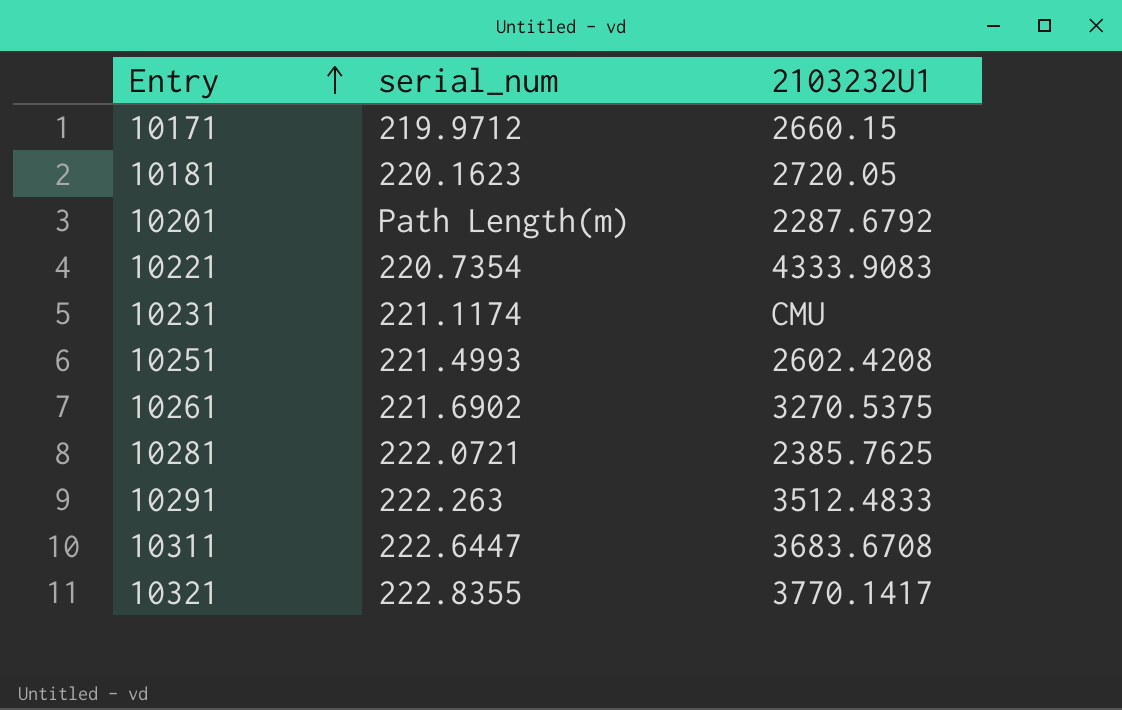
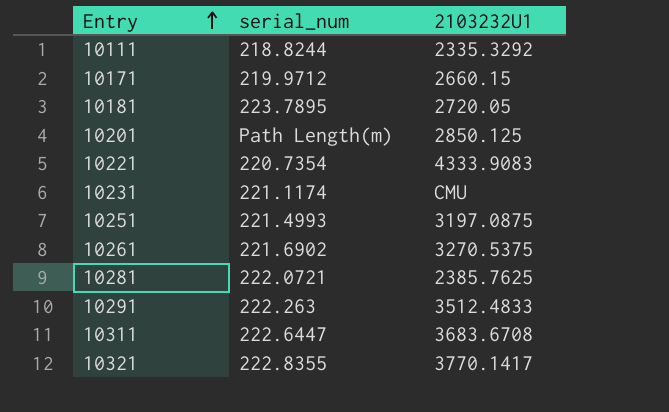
row 10111: none -> 218.8244 | 2335.3292
10181 | serial_num: 220.1623 -> 223.7895
10201 | 2103232U1: 2287.6792 -> 2850.125
10251 | 2103232U1: 2602.4208 -> 3197.0875

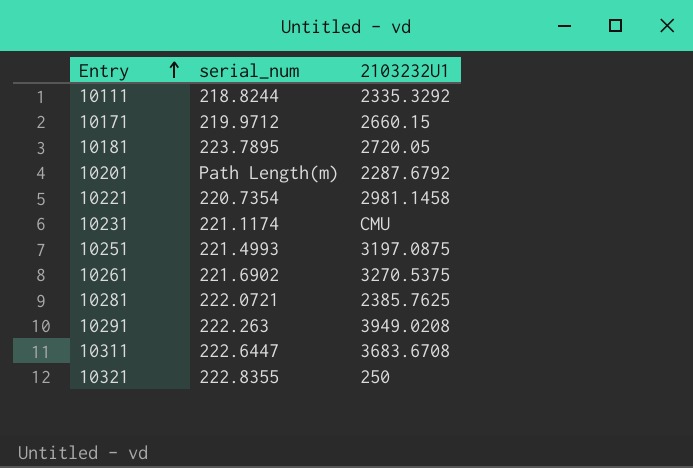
10201 | 2103232U1: 2850.125 -> 2287.6792
10221 | 2103232U1: 4333.9083 -> 2981.1458
10291 | 2103232U1: 3512.4833 -> 3949.0208
10321 | 2103232U1: 3770.1417 -> 250

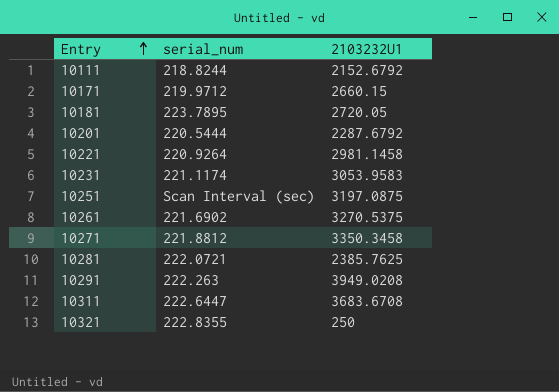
10111 | 2103232U1: 2335.3292 -> 2152.6792
10201 | serial_num: Path Length(m) -> 220.5444
10221 | serial_num: 220.7354 -> 220.9264
10231 | 2103232U1: CMU -> 3053.9583
10251 | serial_num: 221.4993 -> Scan Interval (sec)
row 10271: none -> 221.8812 | 3350.3458

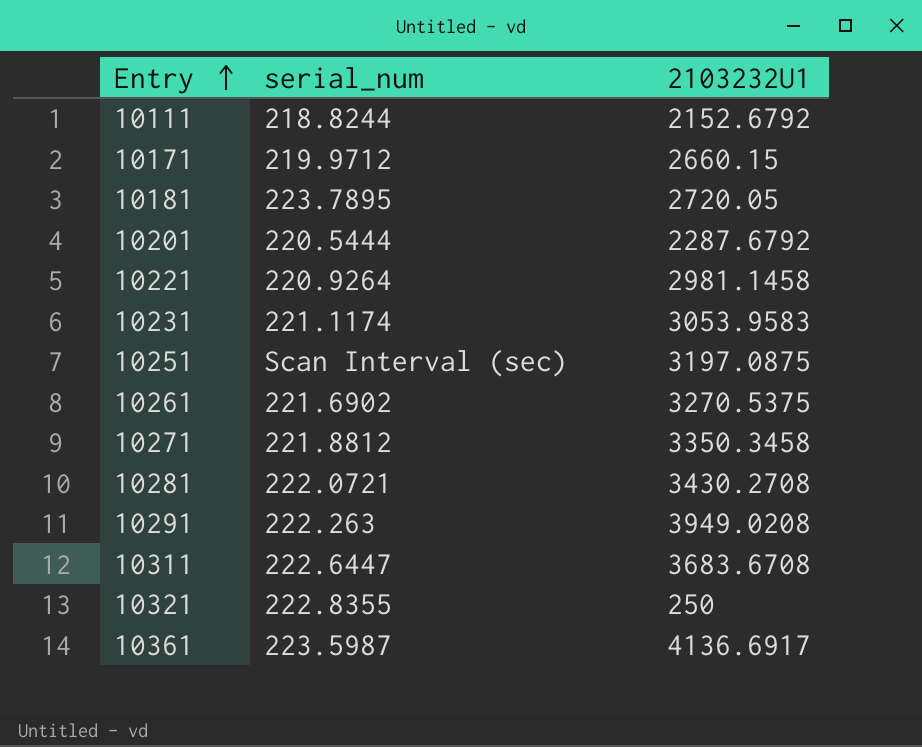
10281 | 2103232U1: 2385.7625 -> 3430.2708
row 10361: none -> 223.5987 | 4136.6917

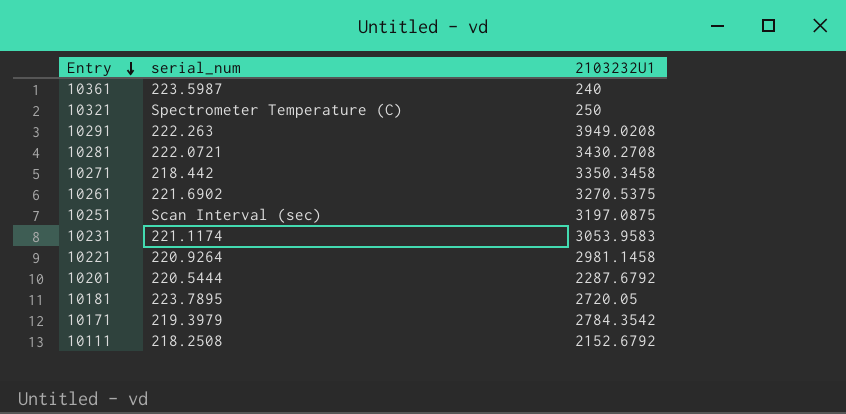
row order: Entry ascending -> Entry descending
row 10311: 222.6447 | 3683.6708 -> none
10361 | 2103232U1: 4136.6917 -> 240
10321 | serial_num: 222.8355 -> Spectrometer Temperature (C)
10271 | serial_num: 221.8812 -> 218.442
10171 | serial_num: 219.9712 -> 219.3979
10171 | 2103232U1: 2660.15 -> 2784.3542
10111 | serial_num: 218.8244 -> 218.2508

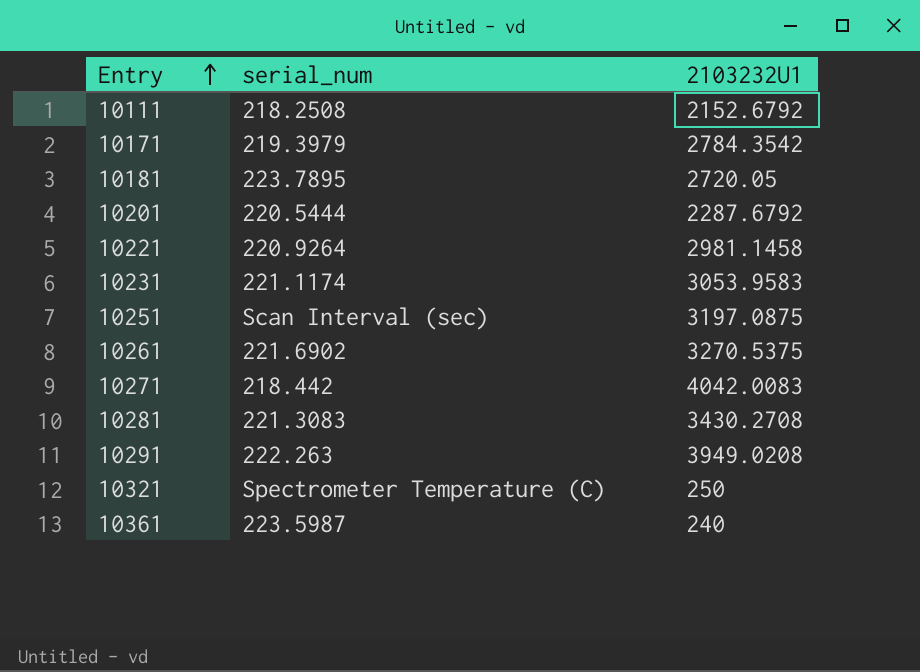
row order: Entry descending -> Entry ascending
10271 | 2103232U1: 3350.3458 -> 4042.0083
10281 | serial_num: 222.0721 -> 221.3083

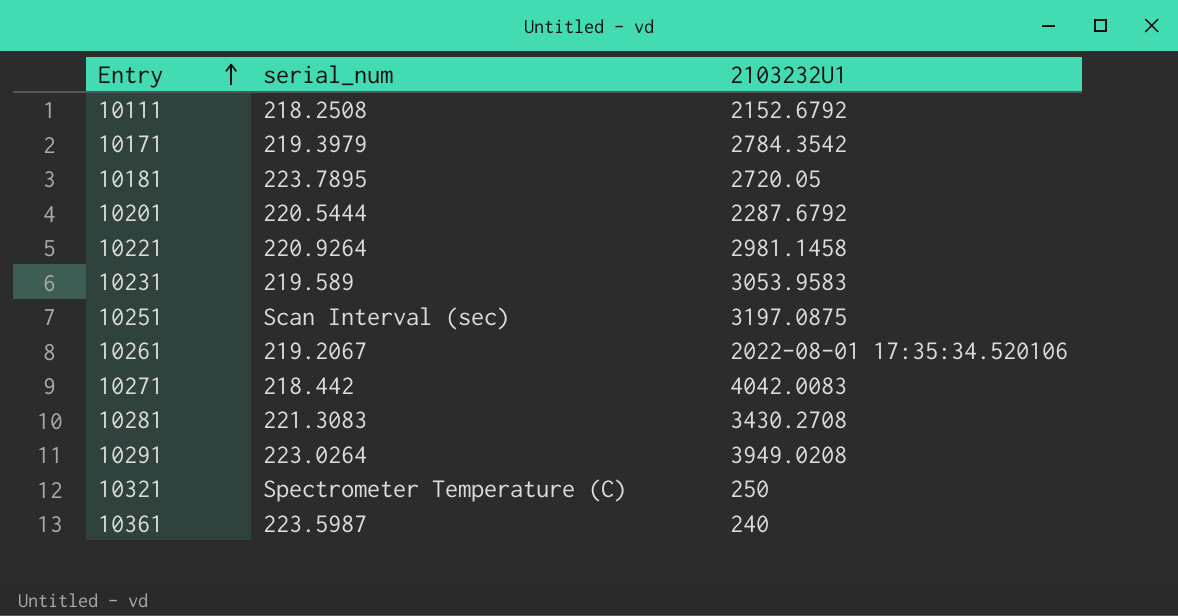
10231 | serial_num: 221.1174 -> 219.589
10261 | serial_num: 221.6902 -> 219.2067
10261 | 2103232U1: 3270.5375 -> 2022-08-01 17:35:34.520106
10291 | serial_num: 222.263 -> 223.0264

